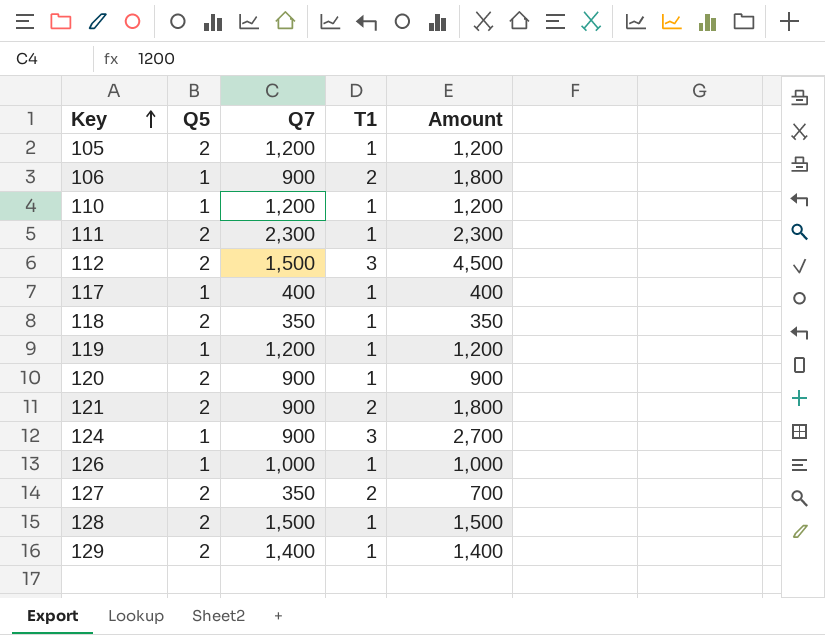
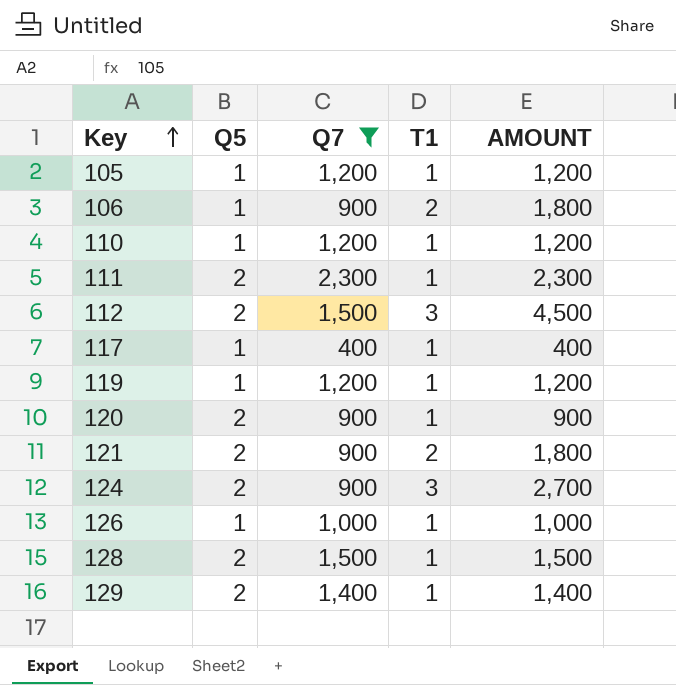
filter: none -> Q7 != 350
column name: Amount -> AMOUNT
105 | Q5: 2 -> 1
124 | Q5: 1 -> 2

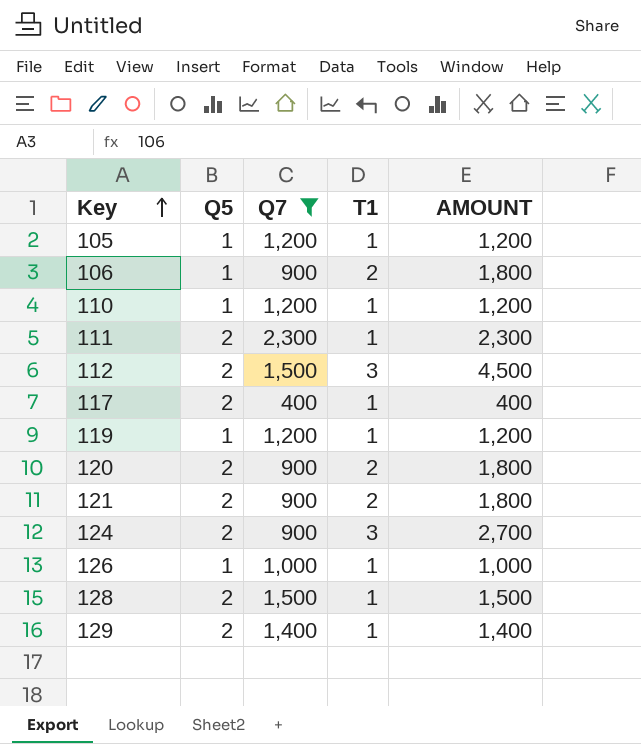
117 | Q5: 1 -> 2
120 | T1: 1 -> 2
120 | AMOUNT: 900 -> 1,800

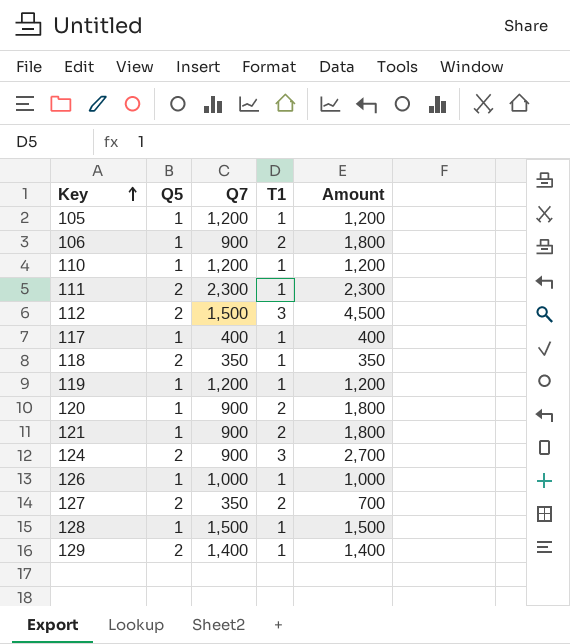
filter: Q7 != 350 -> none
column name: AMOUNT -> Amount
117 | Q5: 2 -> 1
120 | Q5: 2 -> 1
121 | Q5: 2 -> 1
128 | Q5: 2 -> 1

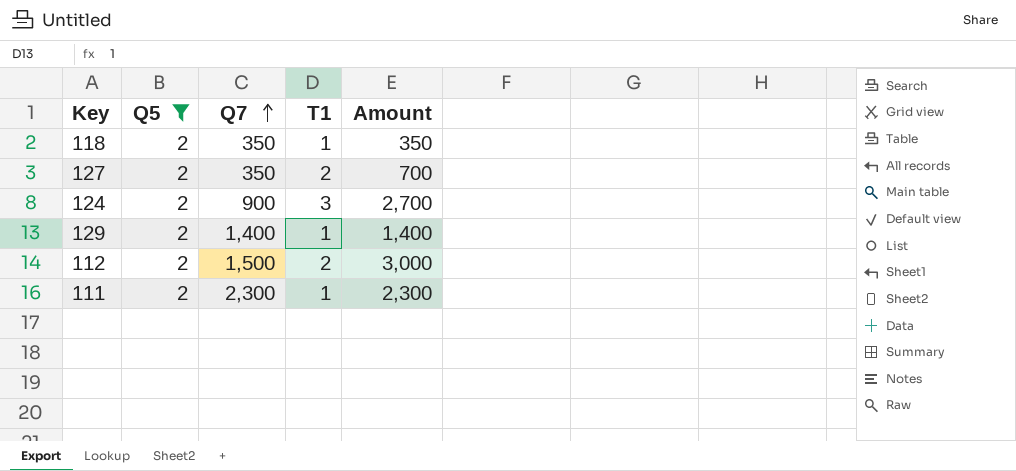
filter: none -> Q5 = 2
row order: Key ascending -> Q7 ascending
112 | T1: 3 -> 2
112 | Amount: 4,500 -> 3,000

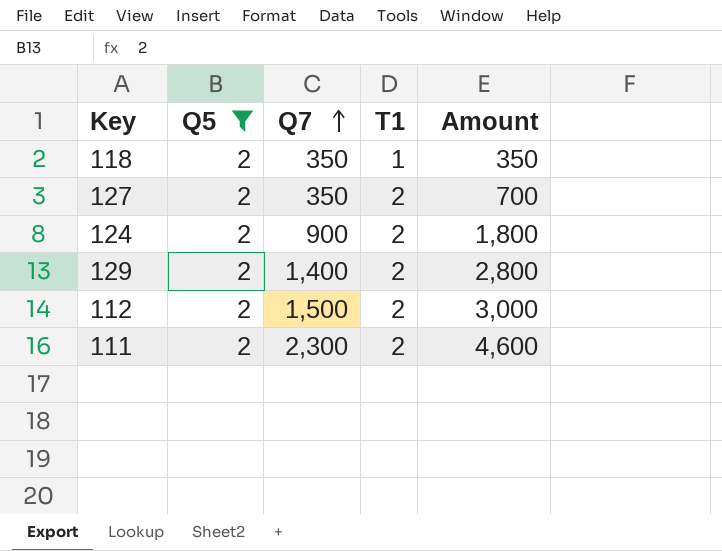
124 | T1: 3 -> 2
124 | Amount: 2,700 -> 1,800
129 | T1: 1 -> 2
129 | Amount: 1,400 -> 2,800
111 | T1: 1 -> 2
111 | Amount: 2,300 -> 4,600

